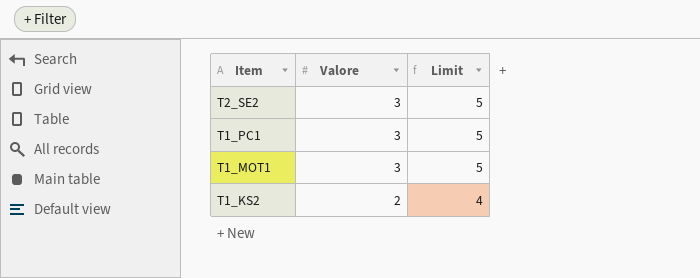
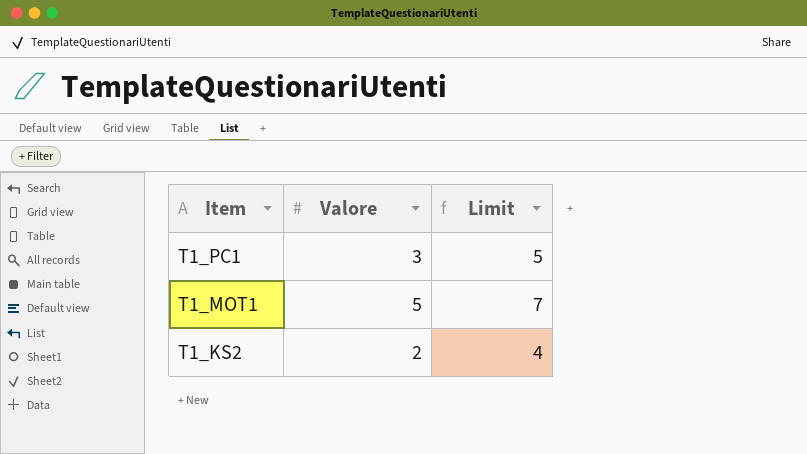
row T2_SE2: 3 | 5 -> none
T1_MOT1 | Valore: 3 -> 5
T1_MOT1 | Limit: 5 -> 7

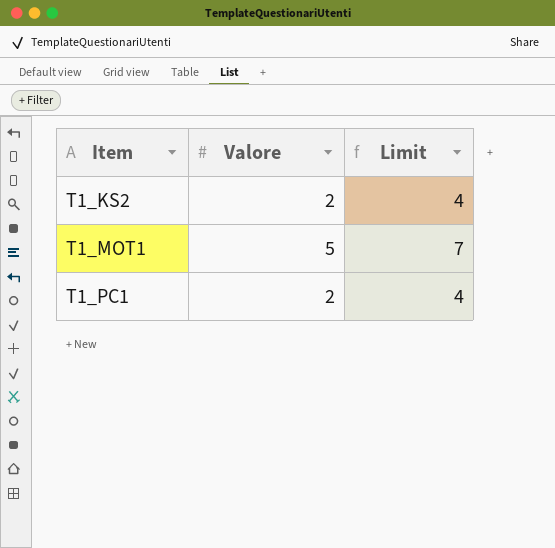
row order: Item descending -> Item ascending
T1_PC1 | Valore: 3 -> 2
T1_PC1 | Limit: 5 -> 4

